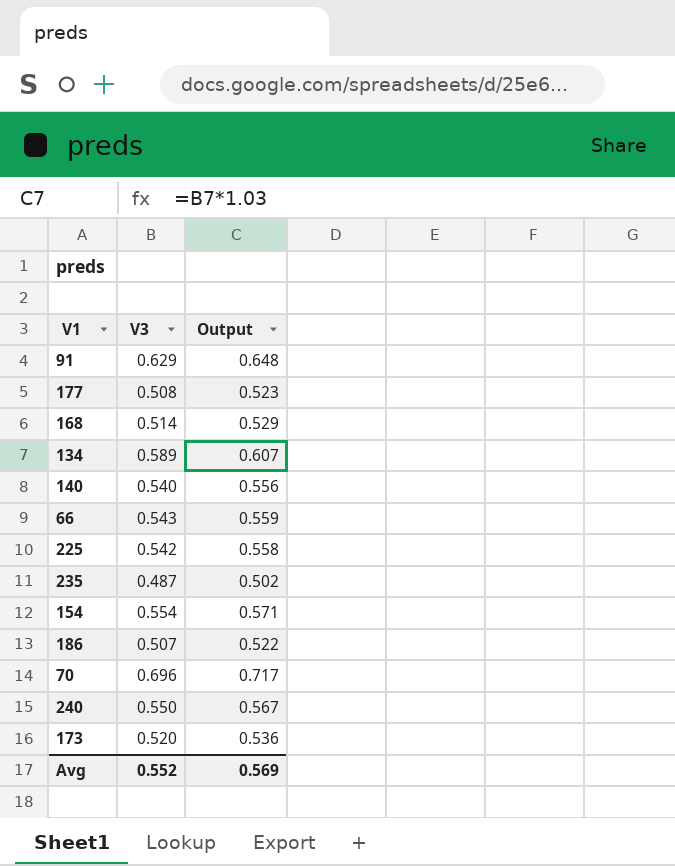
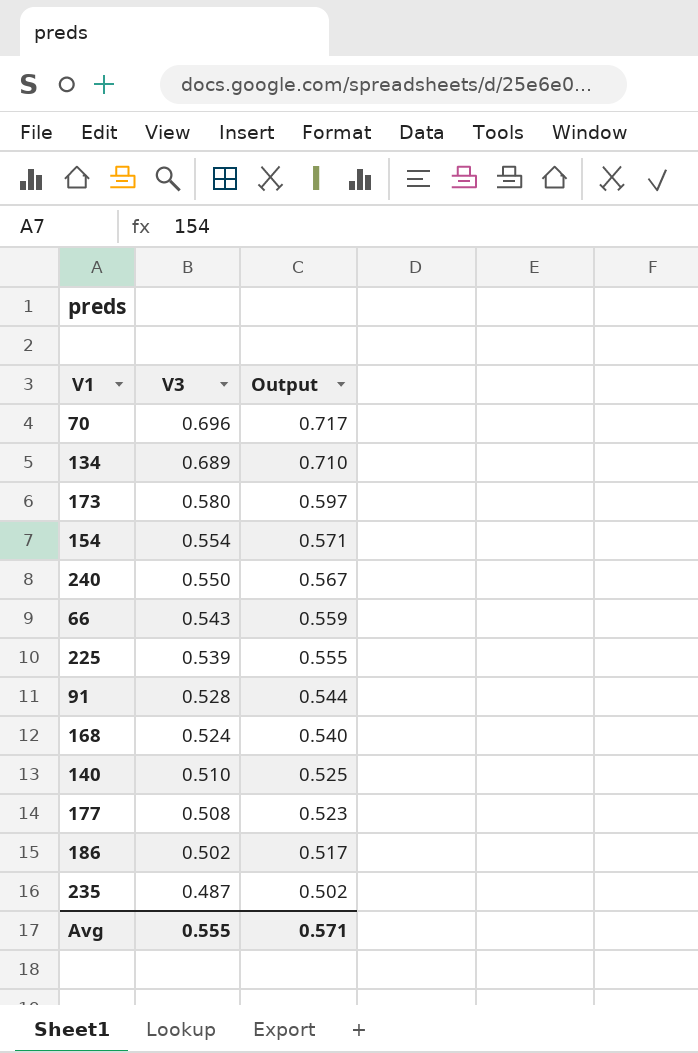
row order: none -> V3 descending
134 | V3: 0.589 -> 0.689
134 | Output: 0.607 -> 0.710
173 | V3: 0.520 -> 0.580
173 | Output: 0.536 -> 0.597
225 | V3: 0.542 -> 0.539
225 | Output: 0.558 -> 0.555
91 | V3: 0.629 -> 0.528
91 | Output: 0.648 -> 0.544
168 | V3: 0.514 -> 0.524
168 | Output: 0.529 -> 0.540
140 | V3: 0.540 -> 0.510
140 | Output: 0.556 -> 0.525
186 | V3: 0.507 -> 0.502
186 | Output: 0.522 -> 0.517
Avg | V3: 0.552 -> 0.555
Avg | Output: 0.569 -> 0.571

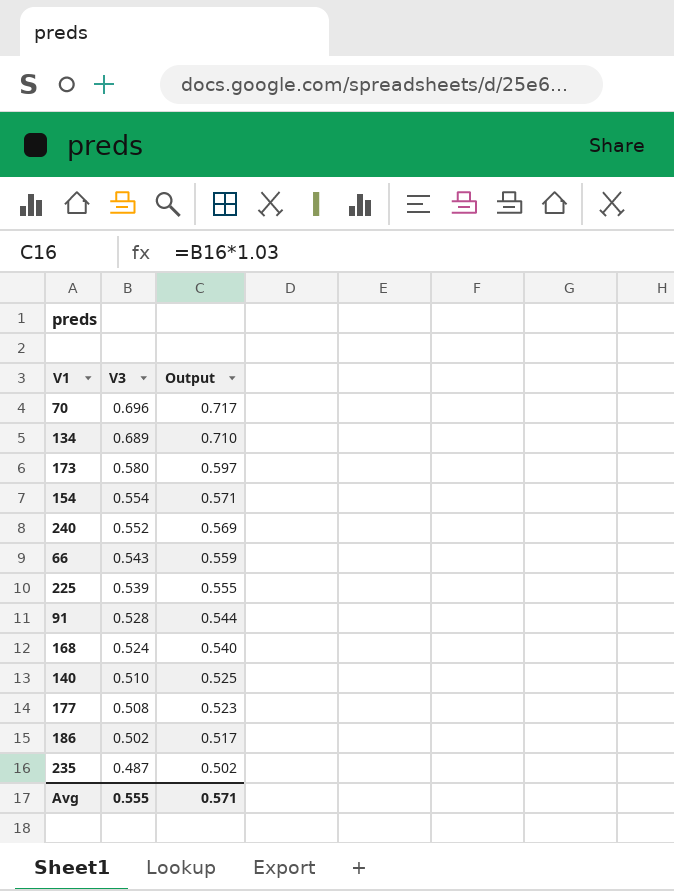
240 | V3: 0.550 -> 0.552
240 | Output: 0.567 -> 0.569

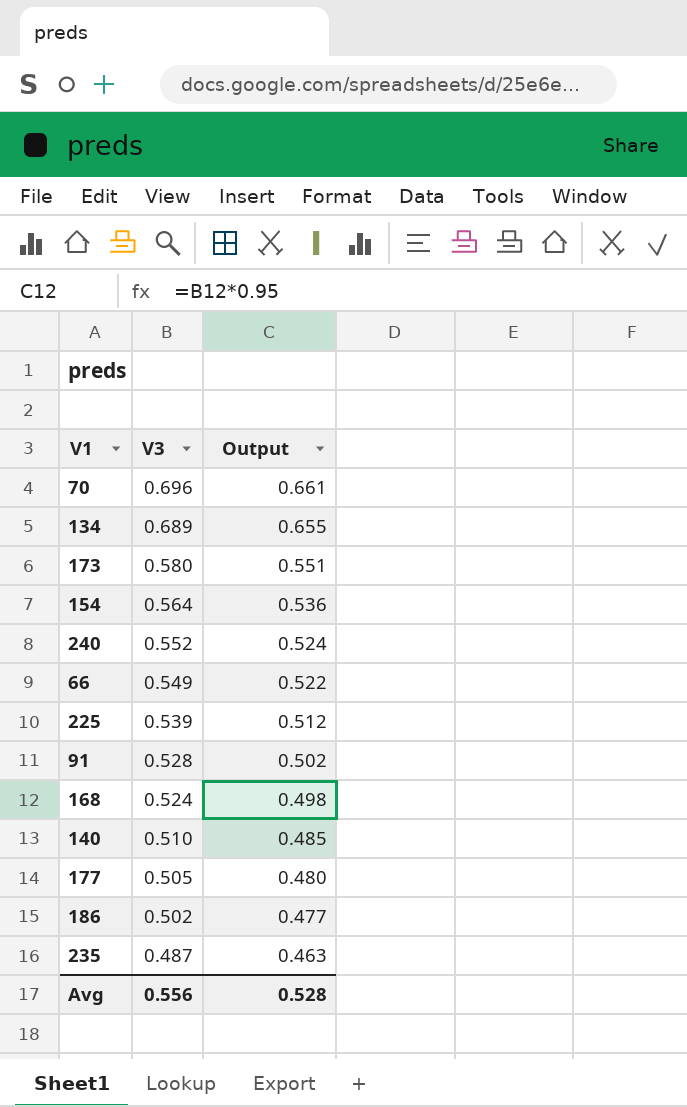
column Output | formula: [V3] * 1.03 -> [V3] * 0.95
154 | V3: 0.554 -> 0.564
66 | V3: 0.543 -> 0.549
177 | V3: 0.508 -> 0.505
Avg | V3: 0.555 -> 0.556
Avg | Output: 0.571 -> 0.528

